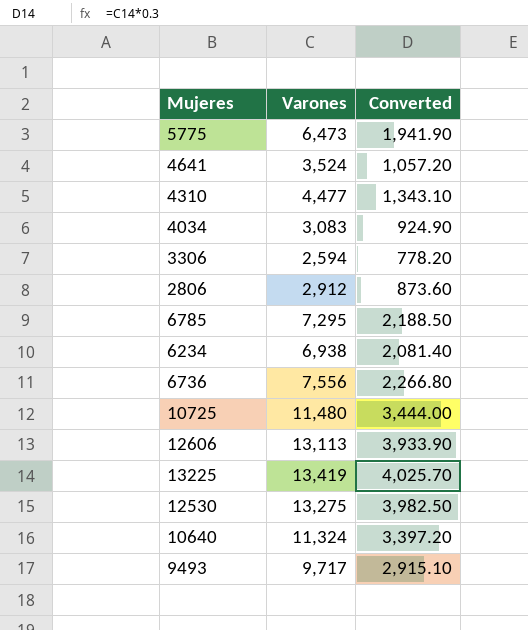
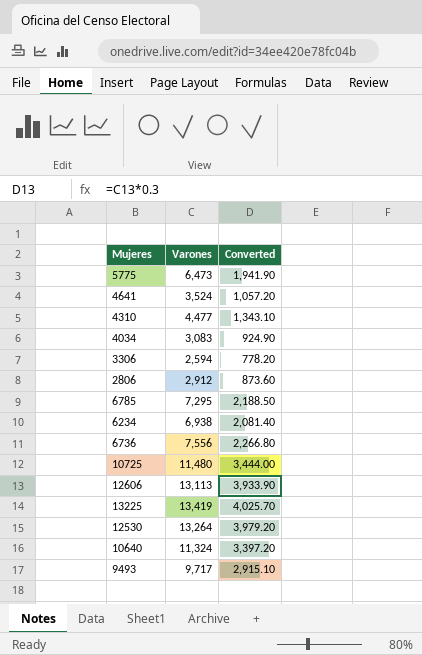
12530 | Varones: 13,275 -> 13,264
12530 | Converted: 3,982.50 -> 3,979.20

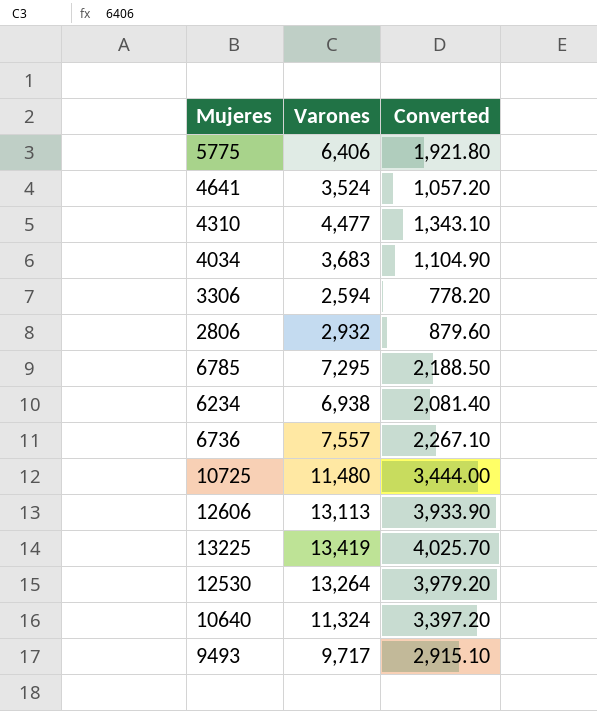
5775 | Varones: 6,473 -> 6,406
5775 | Converted: 1,941.90 -> 1,921.80
4034 | Varones: 3,083 -> 3,683
4034 | Converted: 924.90 -> 1,104.90
2806 | Varones: 2,912 -> 2,932
2806 | Converted: 873.60 -> 879.60
6736 | Varones: 7,556 -> 7,557
6736 | Converted: 2,266.80 -> 2,267.10

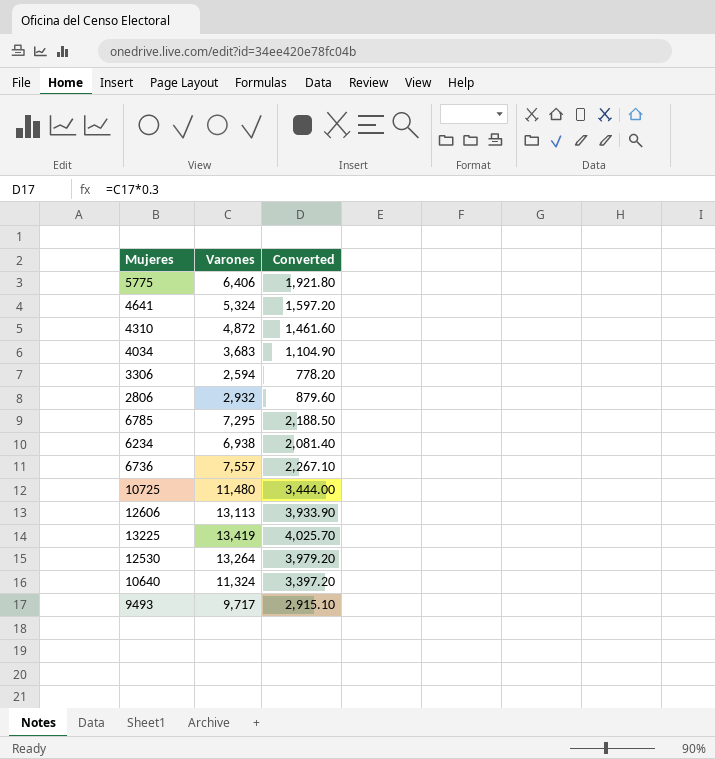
4641 | Varones: 3,524 -> 5,324
4641 | Converted: 1,057.20 -> 1,597.20
4310 | Varones: 4,477 -> 4,872
4310 | Converted: 1,343.10 -> 1,461.60

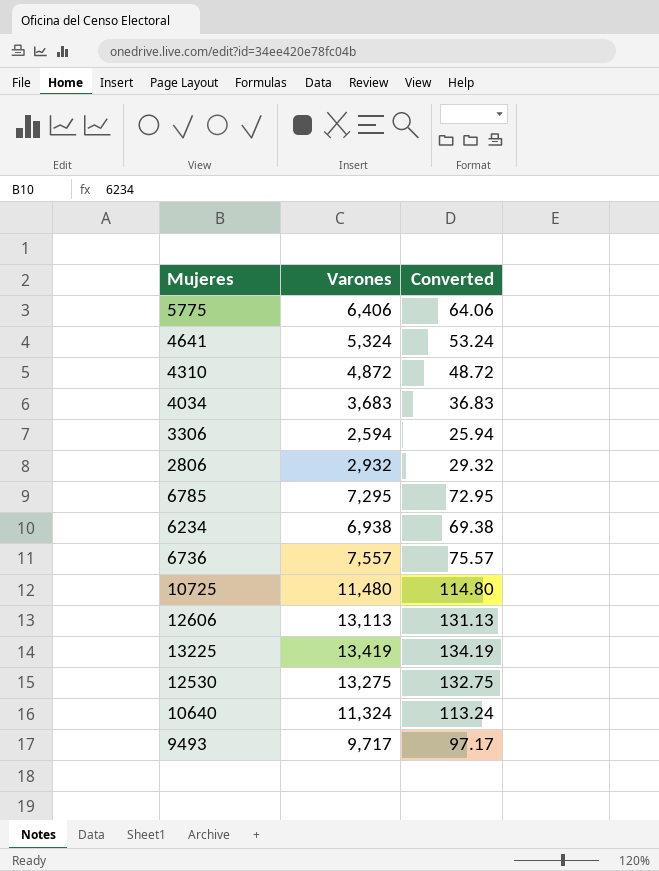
column Converted | formula: [Varones] * 0.3 -> [Varones] * 0.01
12530 | Varones: 13,264 -> 13,275

